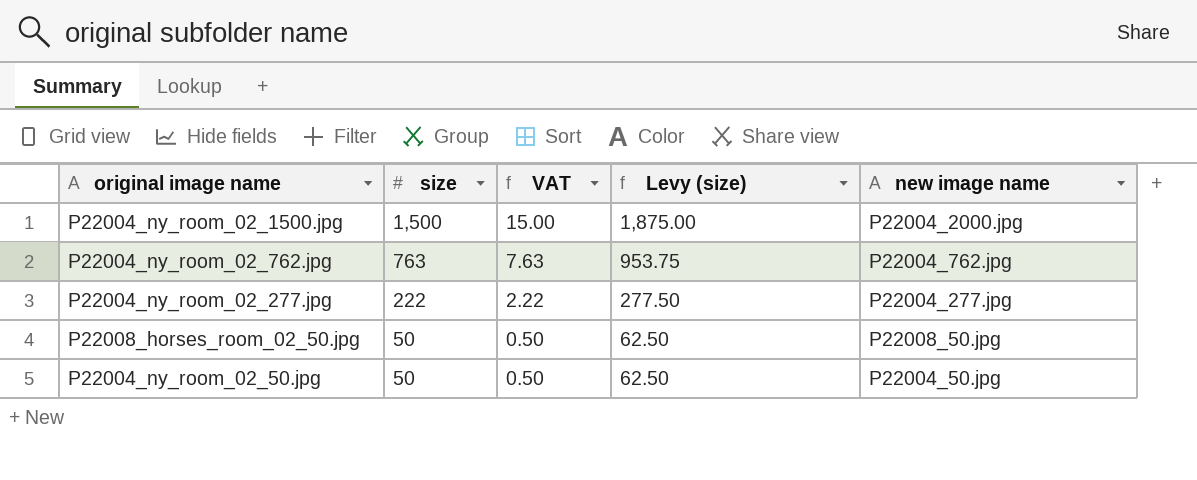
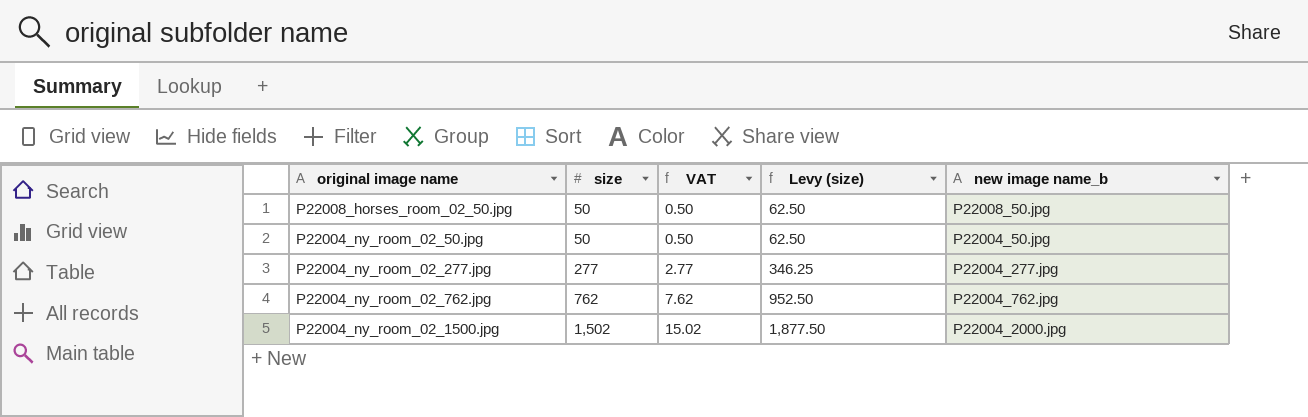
row order: size descending -> size ascending
column name: new image name -> new image name_b
P22004_ny_room_02_277.jpg | size: 222 -> 277
P22004_ny_room_02_277.jpg | VAT: 2.22 -> 2.77
P22004_ny_room_02_277.jpg | Levy (size): 277.50 -> 346.25
P22004_ny_room_02_762.jpg | size: 763 -> 762
P22004_ny_room_02_762.jpg | VAT: 7.63 -> 7.62
P22004_ny_room_02_762.jpg | Levy (size): 953.75 -> 952.50
P22004_ny_room_02_1500.jpg | size: 1,500 -> 1,502
P22004_ny_room_02_1500.jpg | VAT: 15.00 -> 15.02
P22004_ny_room_02_1500.jpg | Levy (size): 1,875.00 -> 1,877.50

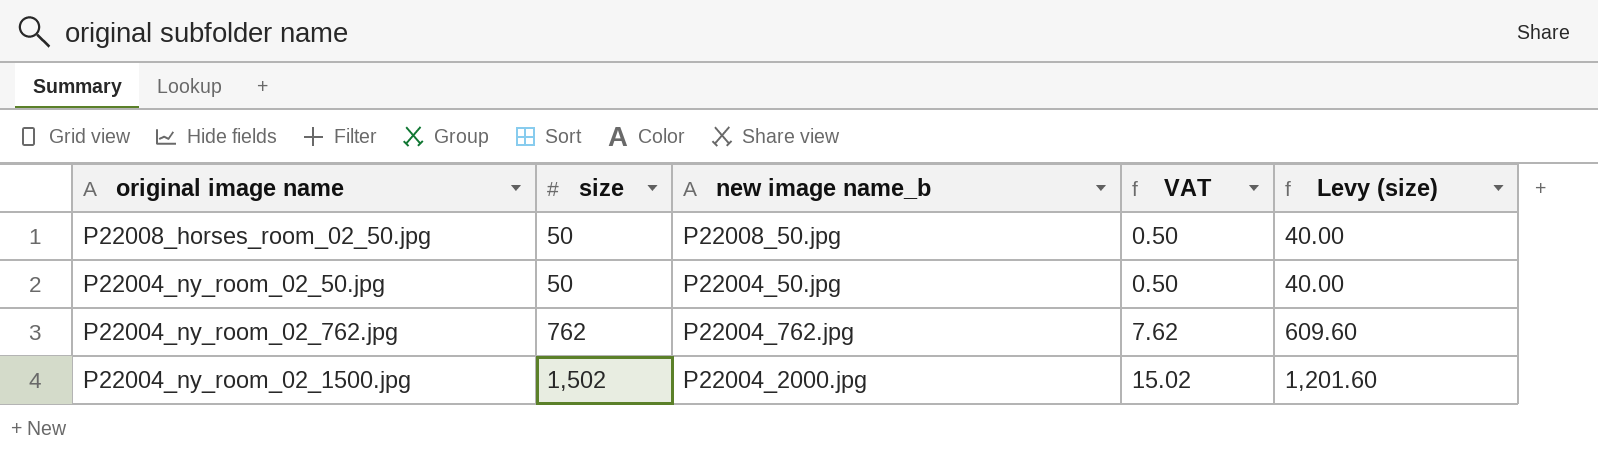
column new image name_b | position: 5 -> 3
column Levy (size) | formula: [size] * 1.25 -> [size] * 0.8
row P22004_ny_room_02_277.jpg: 277 | 2.77 | 346.25 | P22004_277.jpg -> none

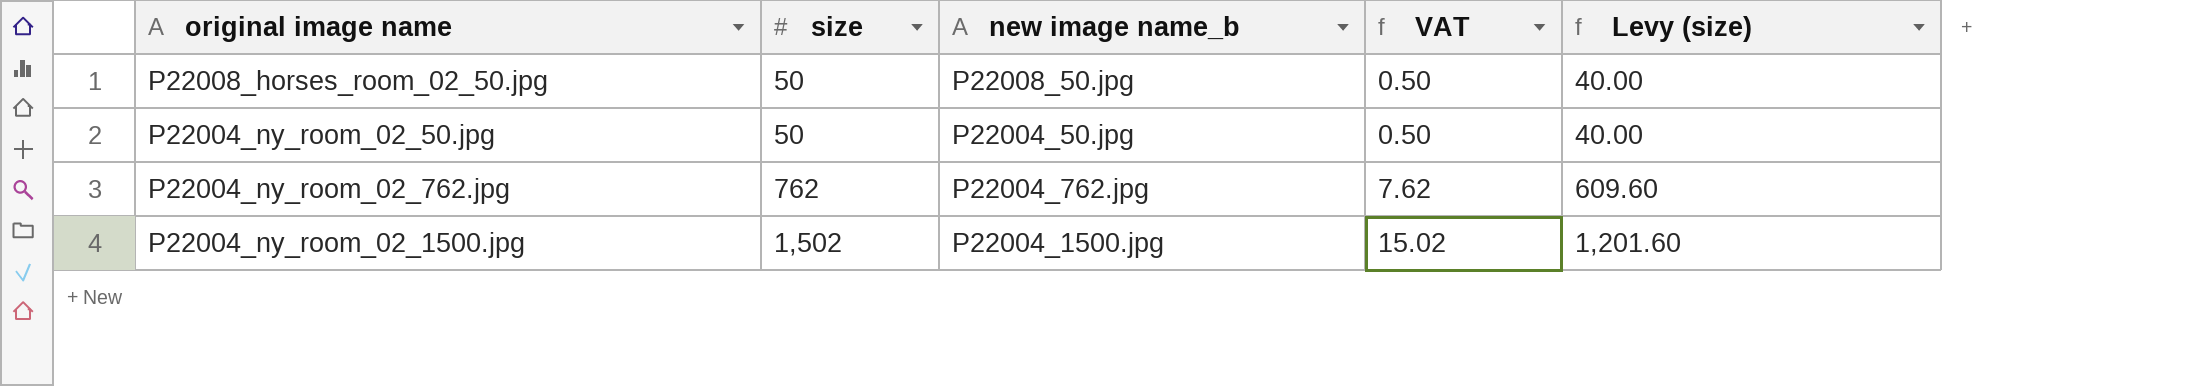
P22004_ny_room_02_1500.jpg | new image name_b: P22004_2000.jpg -> P22004_1500.jpg

